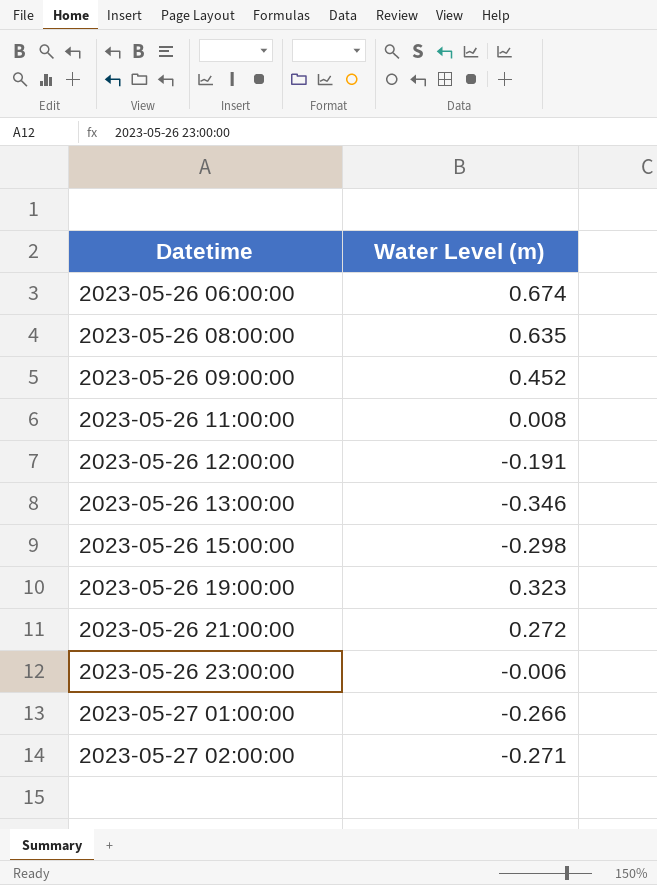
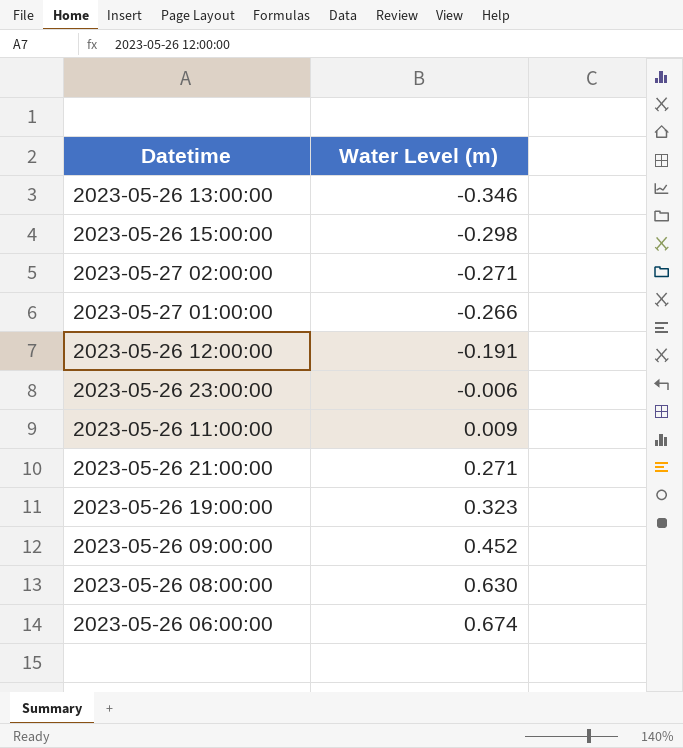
row order: Datetime ascending -> Water Level (m) ascending
2023-05-26 11:00:00 | Water Level (m): 0.008 -> 0.009
2023-05-26 21:00:00 | Water Level (m): 0.272 -> 0.271
2023-05-26 08:00:00 | Water Level (m): 0.635 -> 0.630

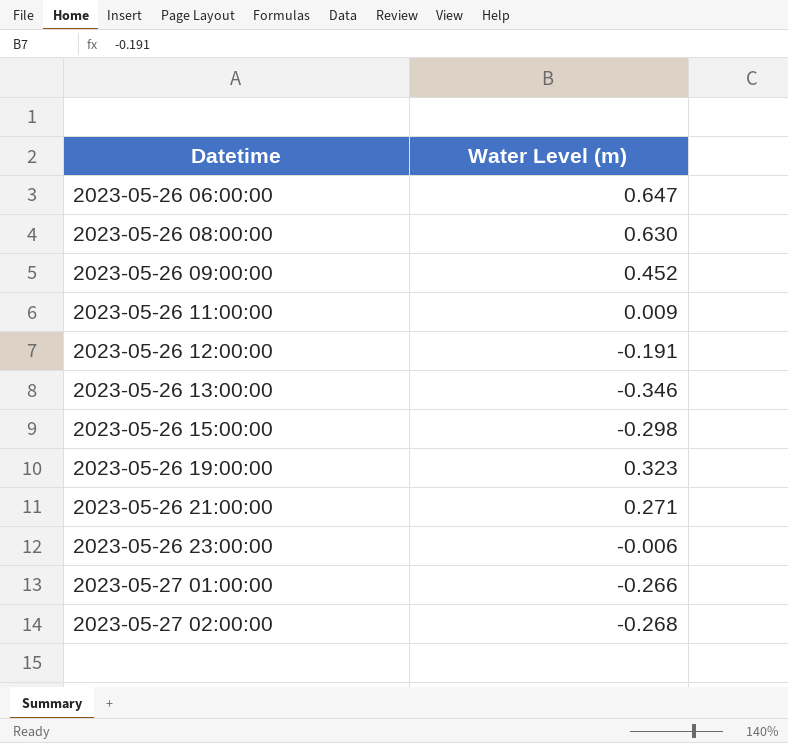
row order: Water Level (m) ascending -> Datetime ascending
2023-05-26 06:00:00 | Water Level (m): 0.674 -> 0.647
2023-05-27 02:00:00 | Water Level (m): -0.271 -> -0.268

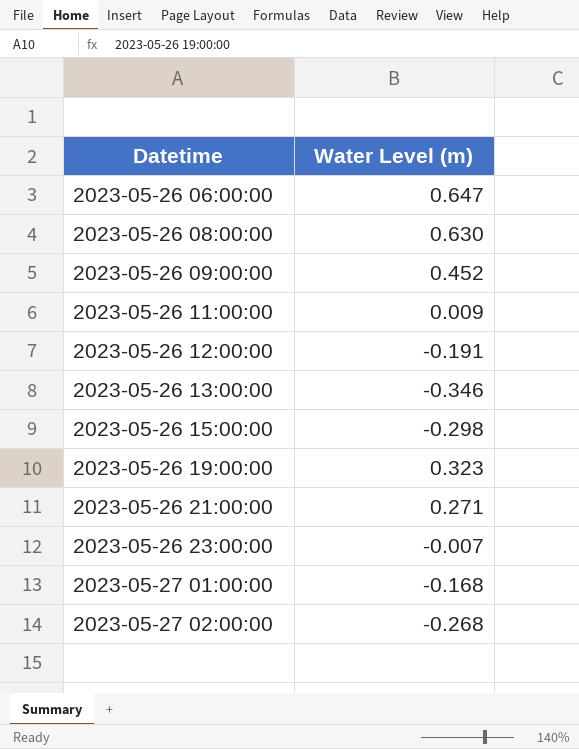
2023-05-26 23:00:00 | Water Level (m): -0.006 -> -0.007
2023-05-27 01:00:00 | Water Level (m): -0.266 -> -0.168

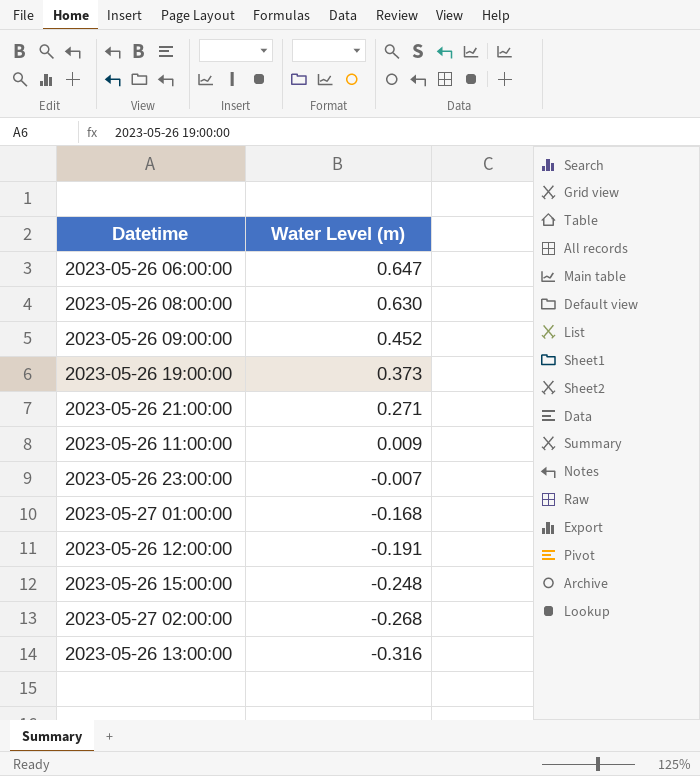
row order: Datetime ascending -> Water Level (m) descending
2023-05-26 19:00:00 | Water Level (m): 0.323 -> 0.373
2023-05-26 15:00:00 | Water Level (m): -0.298 -> -0.248
2023-05-26 13:00:00 | Water Level (m): -0.346 -> -0.316

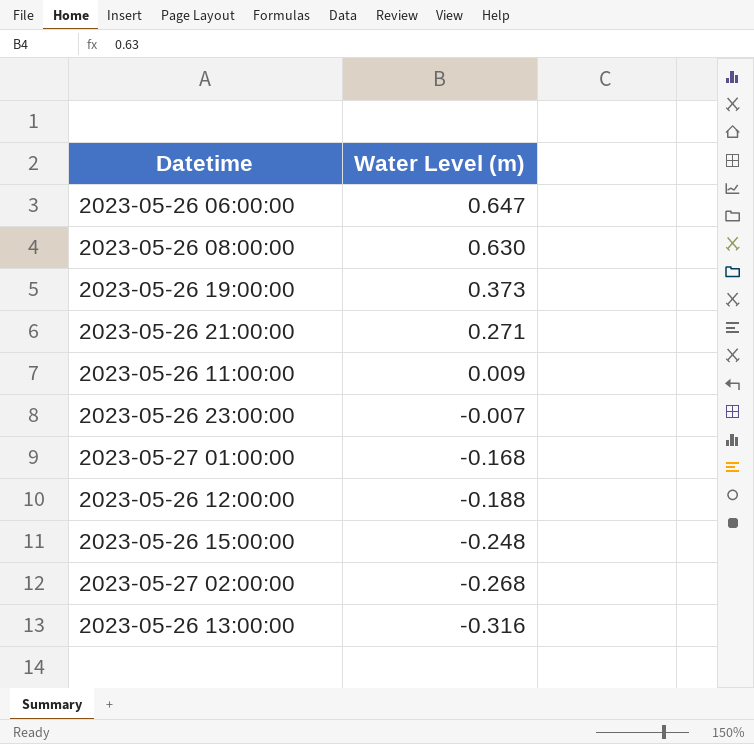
row 2023-05-26 09:00:00: 0.452 -> none
2023-05-26 12:00:00 | Water Level (m): -0.191 -> -0.188

